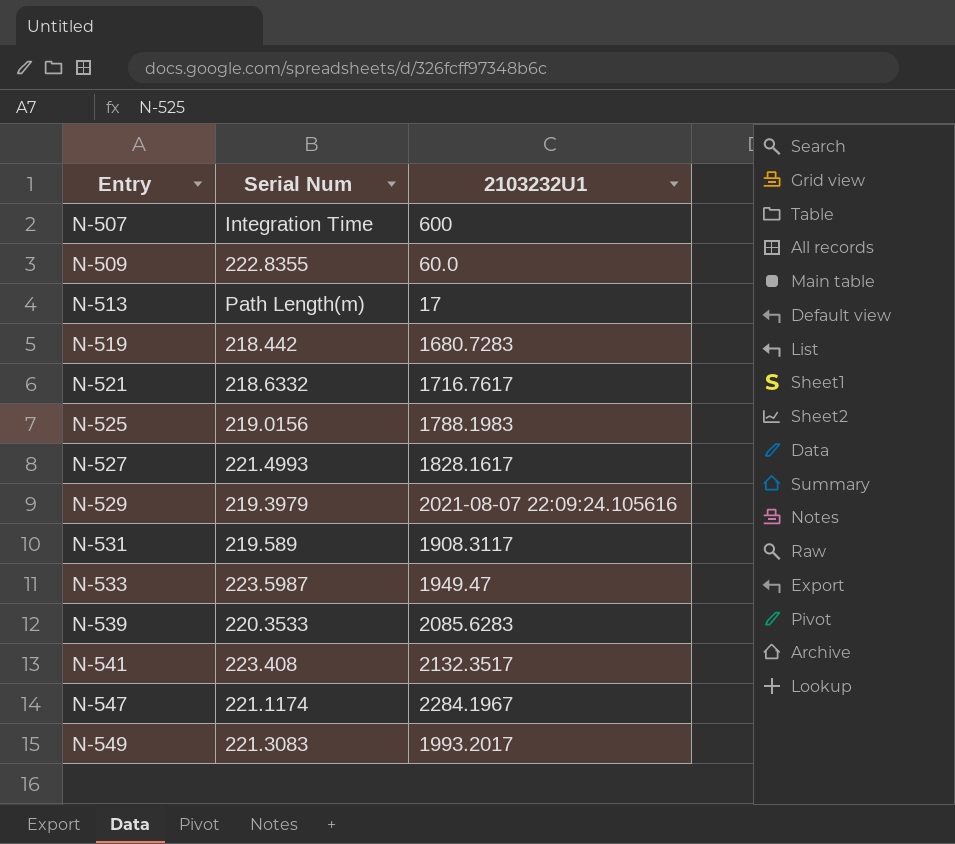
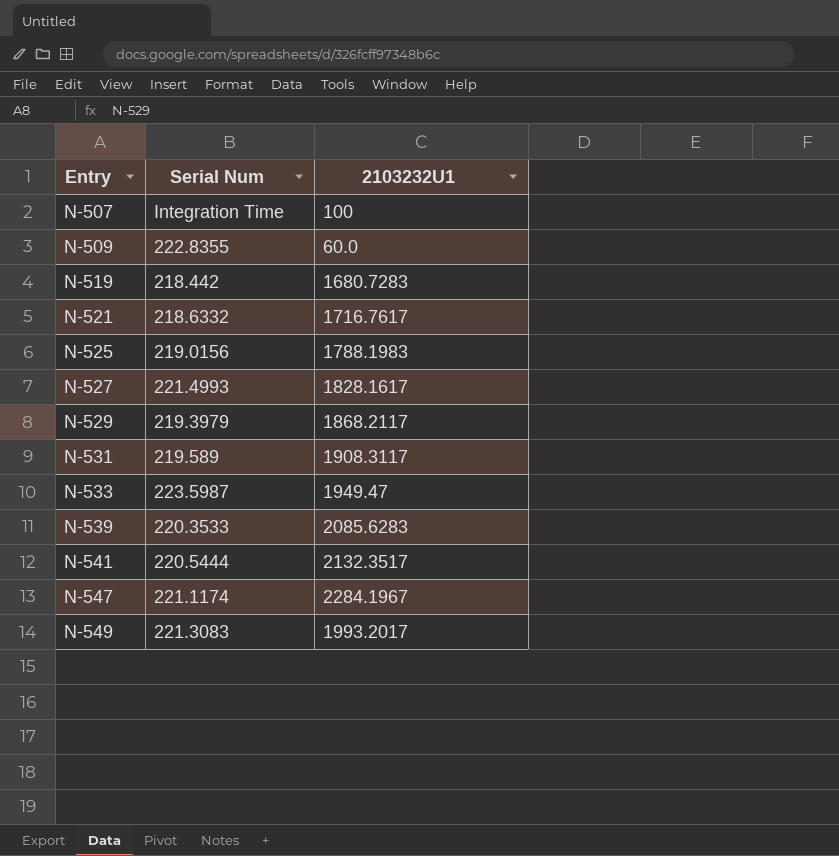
row N-513: Path Length(m) | 17 -> none
N-507 | 2103232U1: 600 -> 100
N-529 | 2103232U1: 2021-08-07 22:09:24.105616 -> 1868.2117
N-541 | Serial Num: 223.408 -> 220.5444

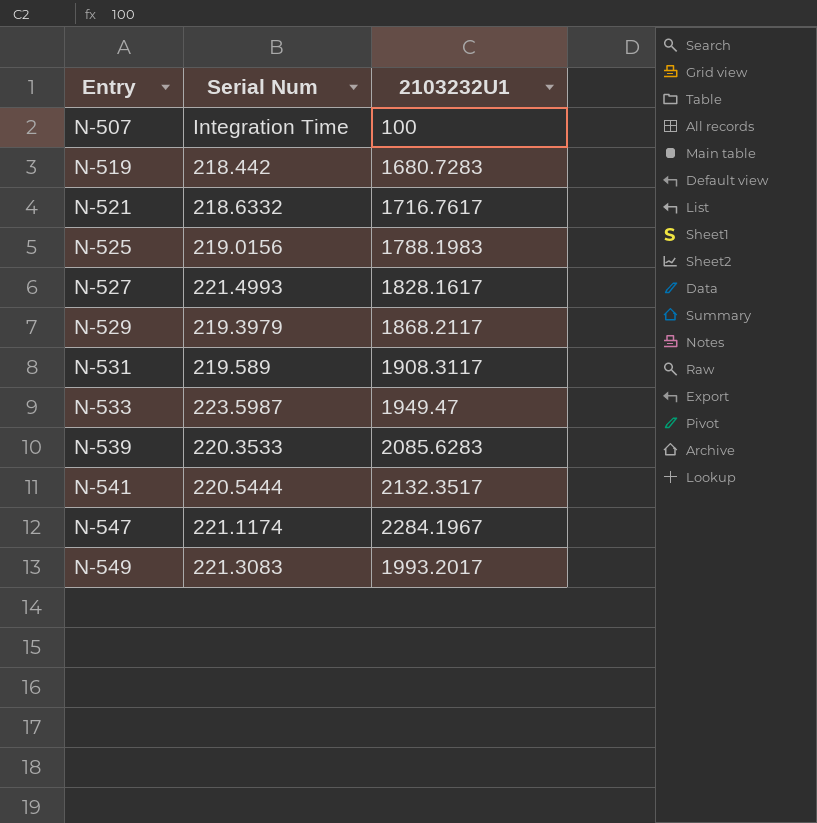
row N-509: 222.8355 | 60.0 -> none

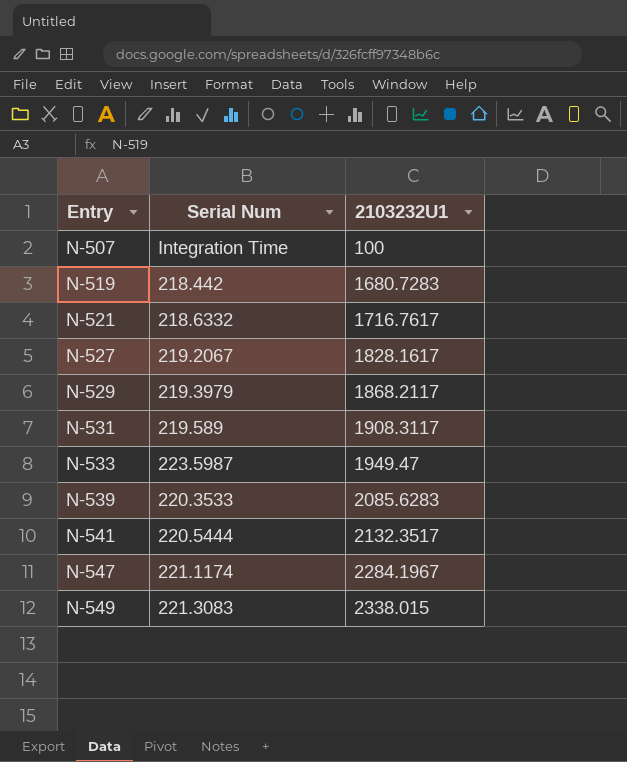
row N-525: 219.0156 | 1788.1983 -> none
N-527 | Serial Num: 221.4993 -> 219.2067
N-549 | 2103232U1: 1993.2017 -> 2338.015

